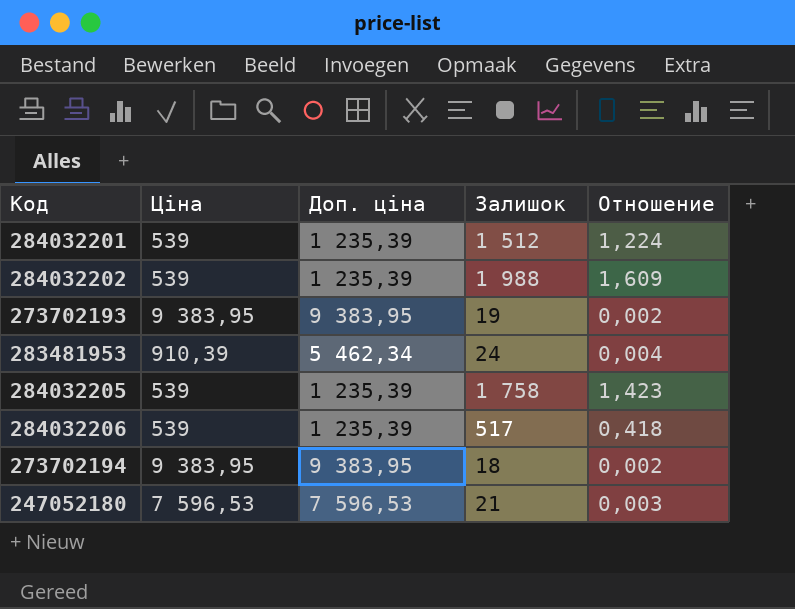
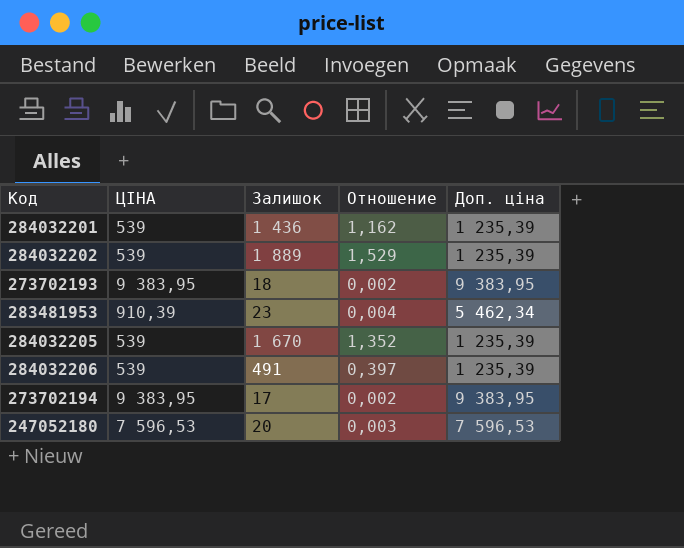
column name: Ціна -> ЦІНА
column Доп. ціна | position: 3 -> 5
284032201 | Залишок: 1 512 -> 1 436
284032201 | Отношение: 1,224 -> 1,162
284032202 | Залишок: 1 988 -> 1 889
284032202 | Отношение: 1,609 -> 1,529
273702193 | Залишок: 19 -> 18
283481953 | Залишок: 24 -> 23
284032205 | Залишок: 1 758 -> 1 670
284032205 | Отношение: 1,423 -> 1,352
284032206 | Залишок: 517 -> 491
284032206 | Отношение: 0,418 -> 0,397
273702194 | Залишок: 18 -> 17
247052180 | Залишок: 21 -> 20

